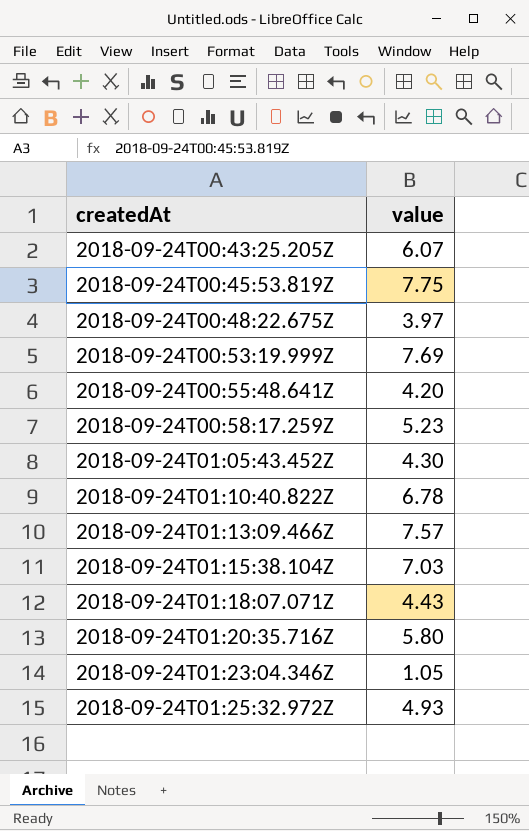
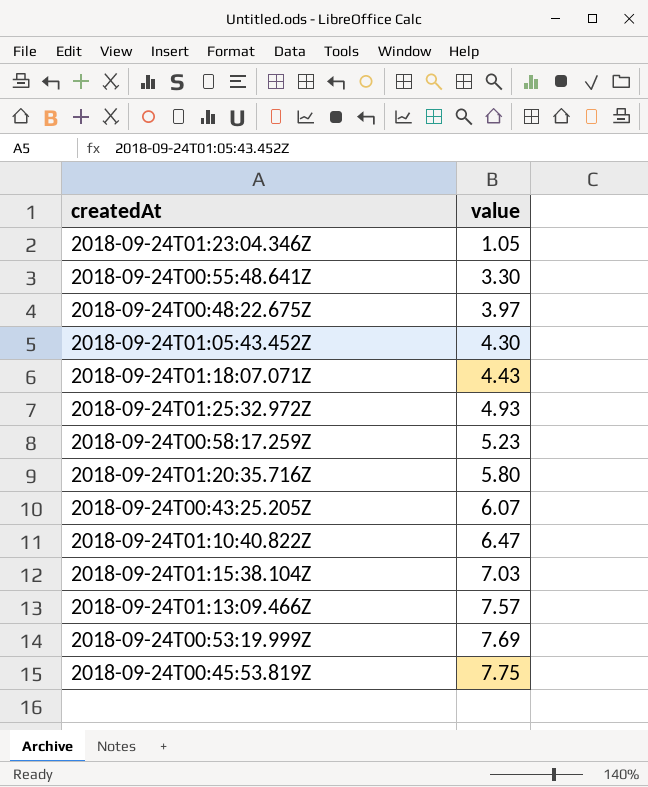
row order: createdAt ascending -> value ascending
2018-09-24T00:55:48.641Z | value: 4.20 -> 3.30
2018-09-24T01:10:40.822Z | value: 6.78 -> 6.47

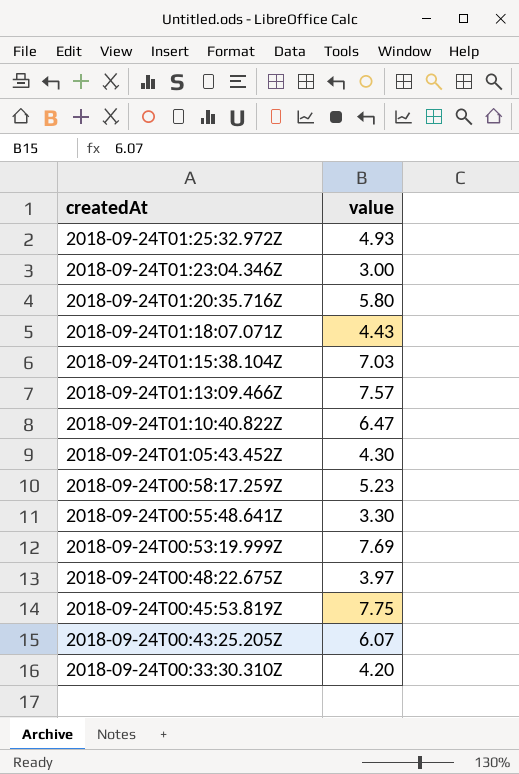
row order: value ascending -> createdAt descending
2018-09-24T01:23:04.346Z | value: 1.05 -> 3.00
row 2018-09-24T00:33:30.310Z: none -> 4.20

